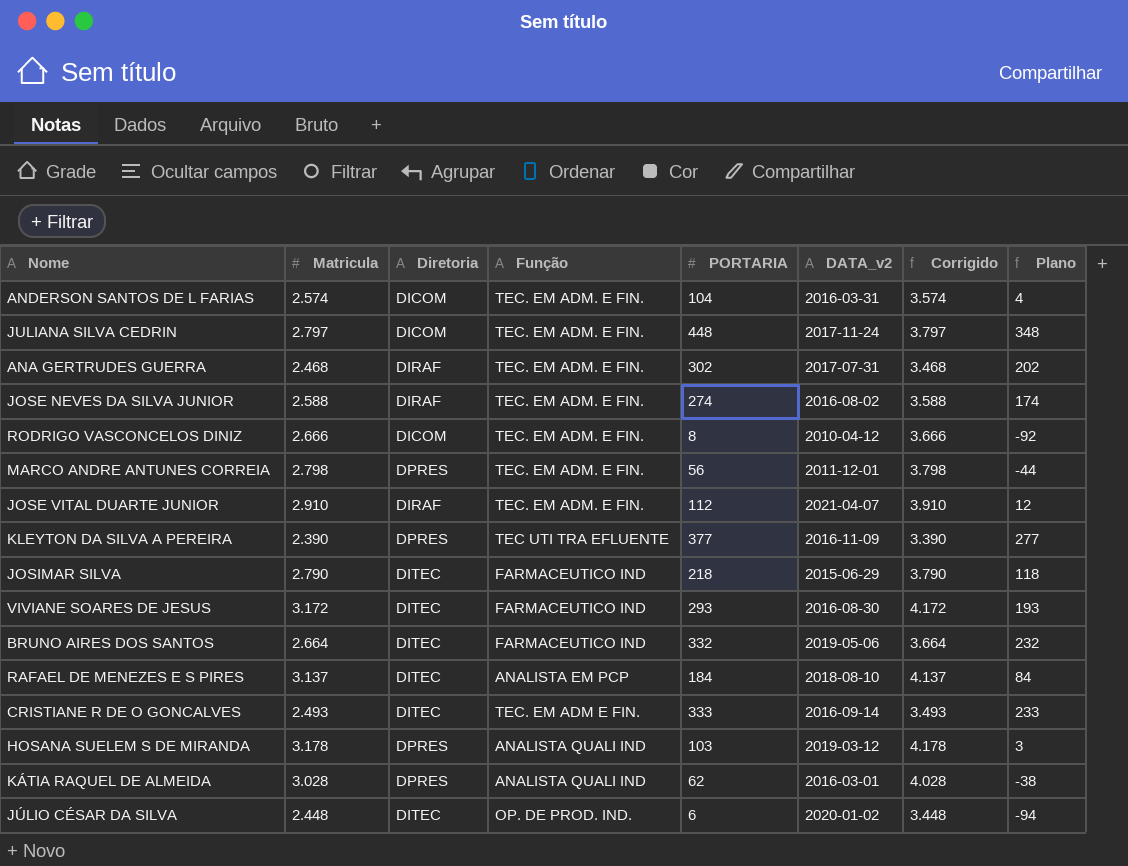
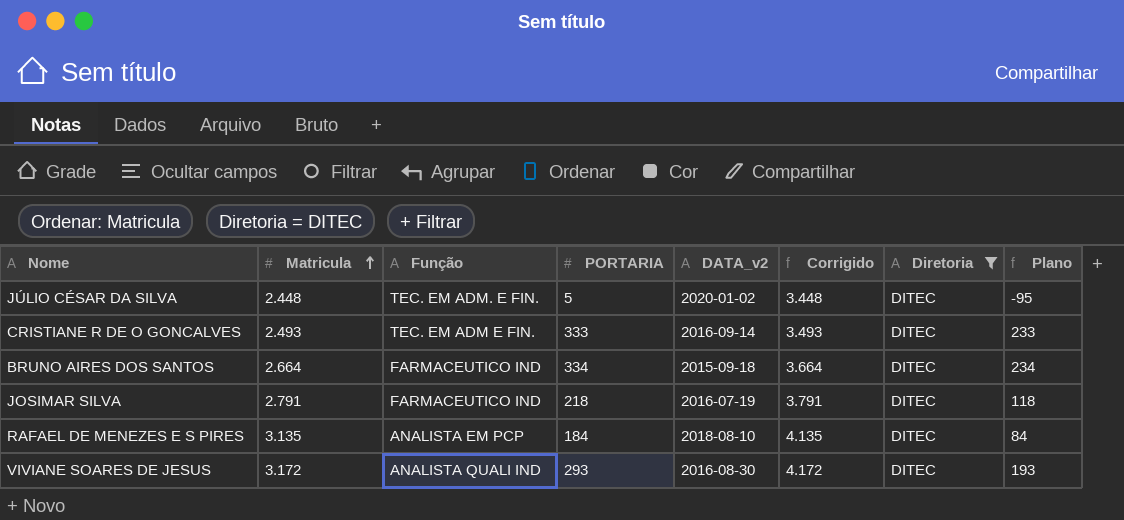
filter: none -> Diretoria = DITEC
row order: none -> Matricula ascending
column Diretoria | position: 3 -> 7
JÚLIO CÉSAR DA SILVA | Função: OP. DE PROD. IND. -> TEC. EM ADM. E FIN.
JÚLIO CÉSAR DA SILVA | PORTARIA: 6 -> 5
JÚLIO CÉSAR DA SILVA | Plano: -94 -> -95
BRUNO AIRES DOS SANTOS | PORTARIA: 332 -> 334
BRUNO AIRES DOS SANTOS | DATA_v2: 2019-05-06 -> 2015-09-18
BRUNO AIRES DOS SANTOS | Plano: 232 -> 234
JOSIMAR SILVA | Matricula: 2.790 -> 2.791
JOSIMAR SILVA | DATA_v2: 2015-06-29 -> 2016-07-19
JOSIMAR SILVA | Corrigido: 3.790 -> 3.791
RAFAEL DE MENEZES E S PIRES | Matricula: 3.137 -> 3.135
RAFAEL DE MENEZES E S PIRES | Corrigido: 4.137 -> 4.135
VIVIANE SOARES DE JESUS | Função: FARMACEUTICO IND -> ANALISTA QUALI IND

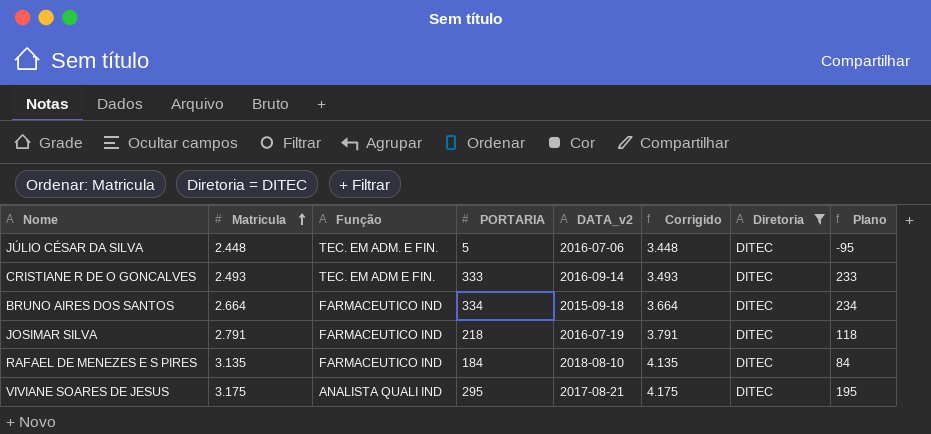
JÚLIO CÉSAR DA SILVA | DATA_v2: 2020-01-02 -> 2016-07-06
RAFAEL DE MENEZES E S PIRES | Função: ANALISTA EM PCP -> FARMACEUTICO IND
VIVIANE SOARES DE JESUS | Matricula: 3.172 -> 3.175
VIVIANE SOARES DE JESUS | PORTARIA: 293 -> 295
VIVIANE SOARES DE JESUS | DATA_v2: 2016-08-30 -> 2017-08-21
VIVIANE SOARES DE JESUS | Corrigido: 4.172 -> 4.175
VIVIANE SOARES DE JESUS | Plano: 193 -> 195

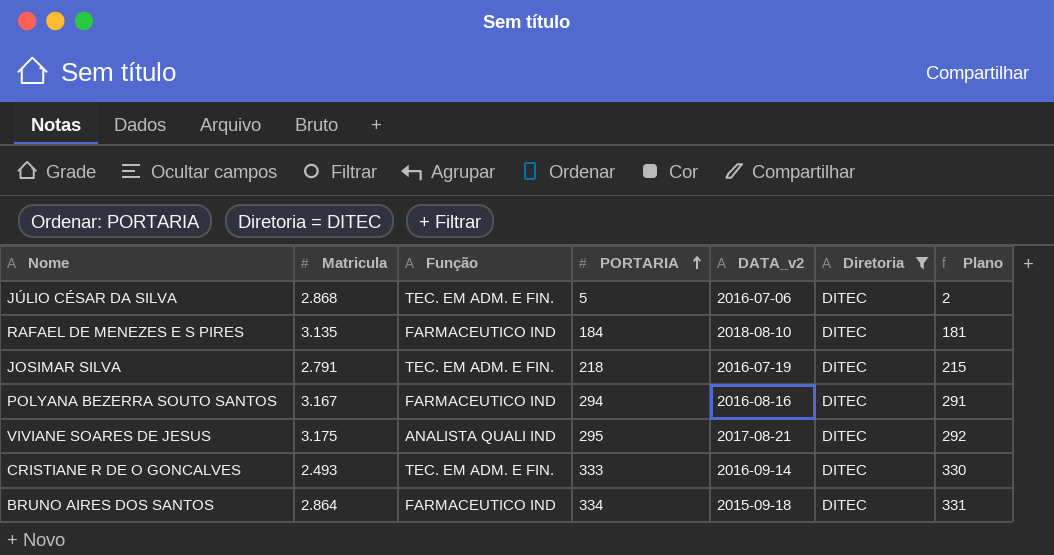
row order: Matricula ascending -> PORTARIA ascending
column Corrigido | formula: [Matricula] + 1000 -> none
column Plano | formula: [PORTARIA] - 100 -> [PORTARIA] - 3
JÚLIO CÉSAR DA SILVA | Matricula: 2.448 -> 2.868
JOSIMAR SILVA | Função: FARMACEUTICO IND -> TEC. EM ADM. E FIN.
row POLYANA BEZERRA SOUTO SANTOS: none -> 3.167 | FARMACEUTICO IND | 294 | 2016-08-16 | DITEC | 291
CRISTIANE R DE O GONCALVES | Função: TEC. EM ADM E FIN. -> TEC. EM ADM. E FIN.
BRUNO AIRES DOS SANTOS | Matricula: 2.664 -> 2.864

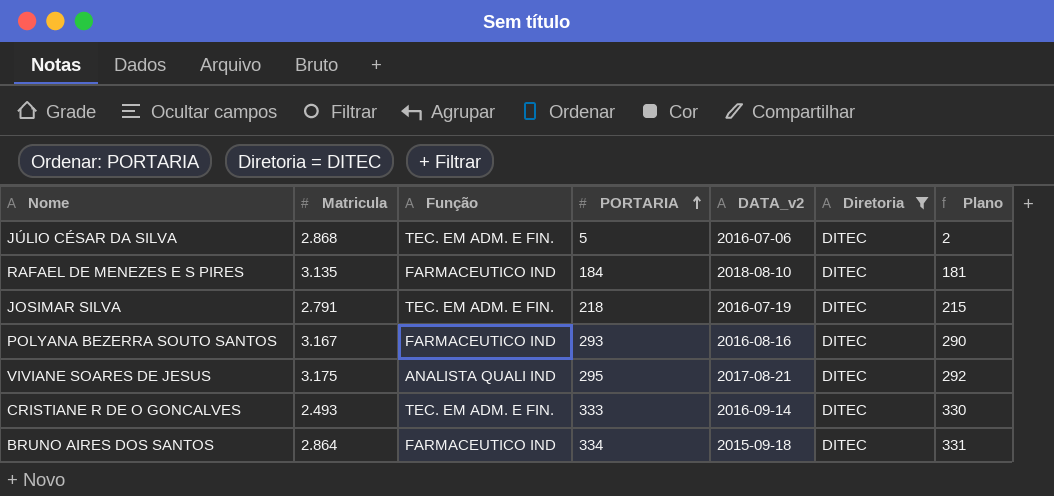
POLYANA BEZERRA SOUTO SANTOS | PORTARIA: 294 -> 293
POLYANA BEZERRA SOUTO SANTOS | Plano: 291 -> 290

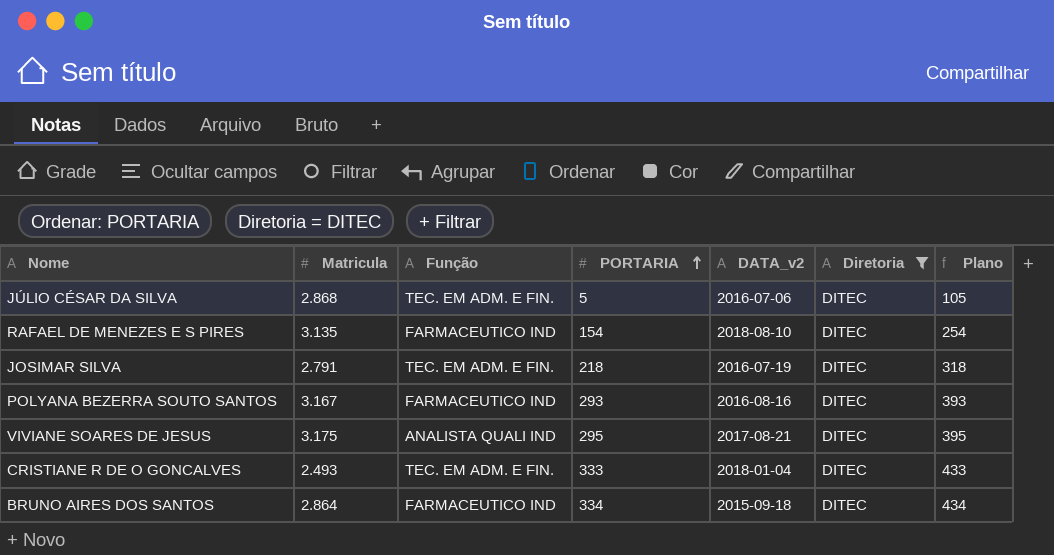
column Plano | formula: [PORTARIA] - 3 -> [PORTARIA] + 100
RAFAEL DE MENEZES E S PIRES | PORTARIA: 184 -> 154
CRISTIANE R DE O GONCALVES | DATA_v2: 2016-09-14 -> 2018-01-04

